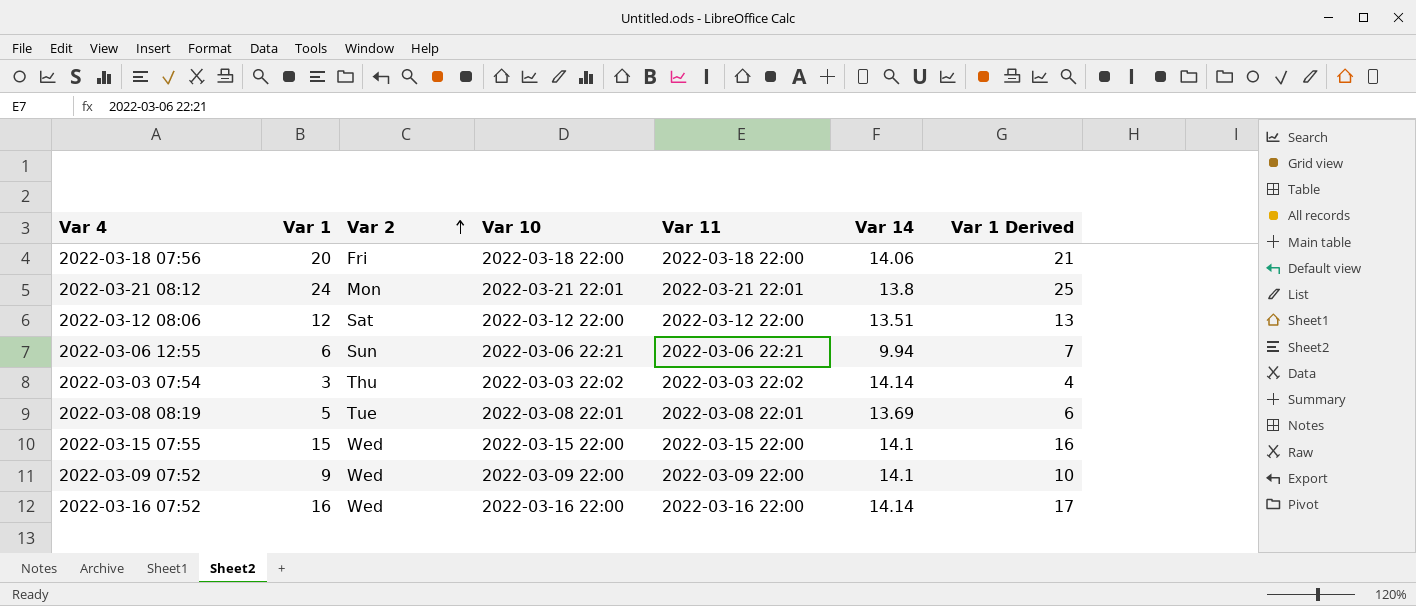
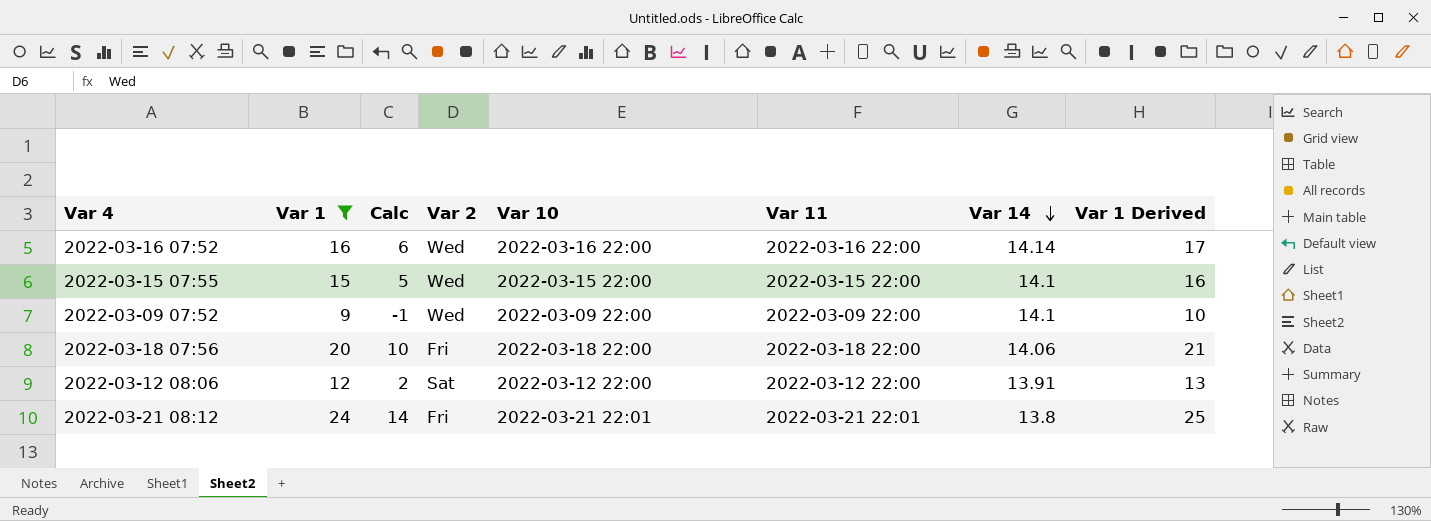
filter: none -> Var 1 >= 9
row order: Var 2 ascending -> Var 14 descending
column Calc | formula: none -> [Var 1] - 10
2022-03-12 08:06 | Var 14: 13.51 -> 13.91
2022-03-21 08:12 | Var 2: Mon -> Fri

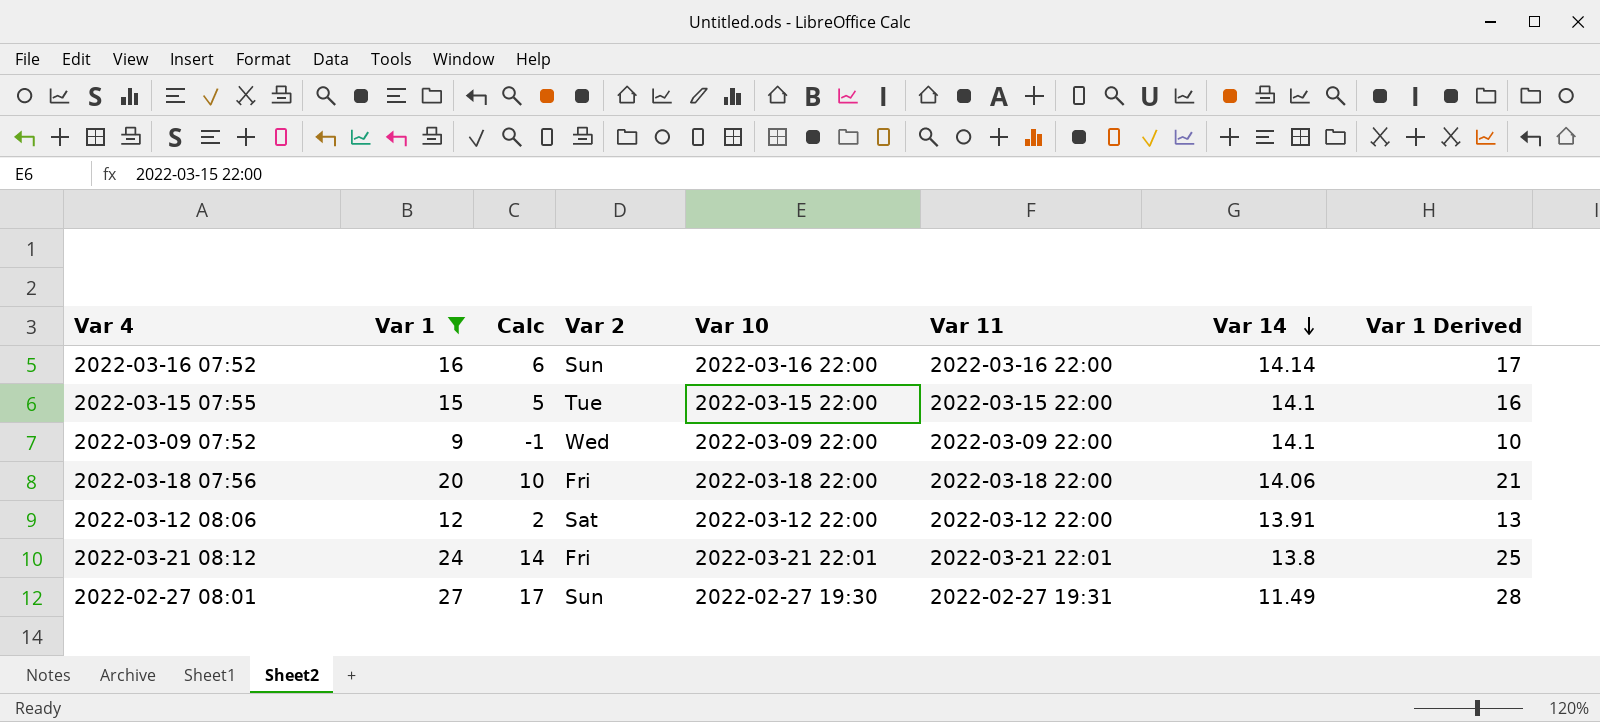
2022-03-16 07:52 | Var 2: Wed -> Sun
2022-03-15 07:55 | Var 2: Wed -> Tue
row 2022-02-27 08:01: none -> 27 | 17 | Sun | 2022-02-27 19:30 | 2022-02-27 19:31 | 11.49 | 28

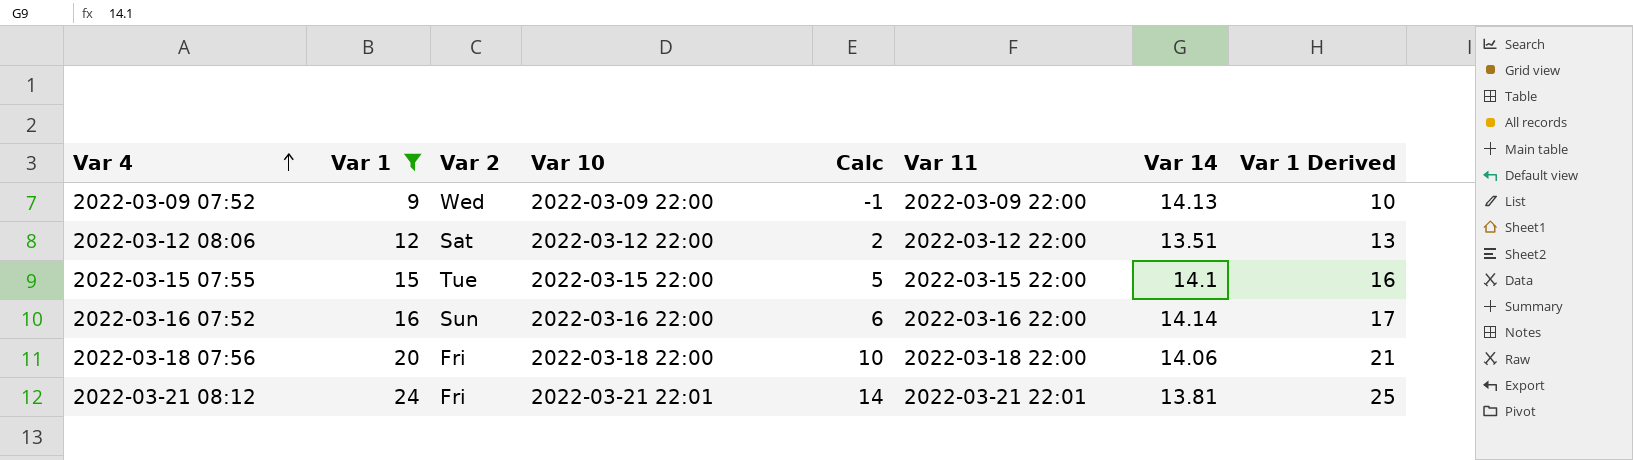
row order: Var 14 descending -> Var 4 ascending
column Calc | position: 3 -> 5
row 2022-02-27 08:01: 27 | 17 | Sun | 2022-02-27 19:30 | 2022-02-27 19:31 | 11.49 | 28 -> none
2022-03-09 07:52 | Var 14: 14.1 -> 14.13
2022-03-12 08:06 | Var 14: 13.91 -> 13.51
2022-03-21 08:12 | Var 14: 13.8 -> 13.81

